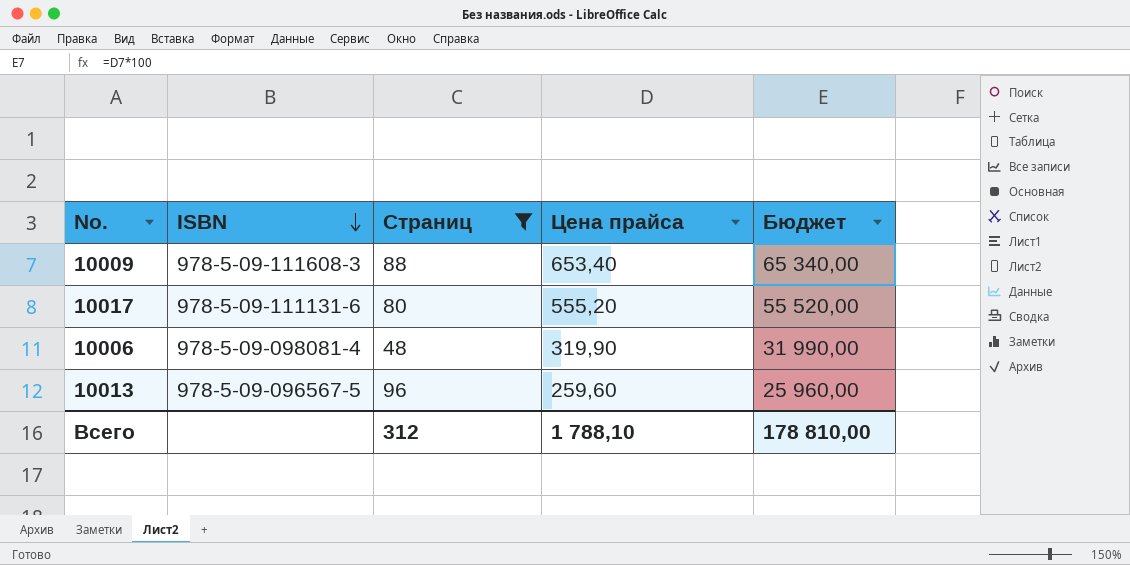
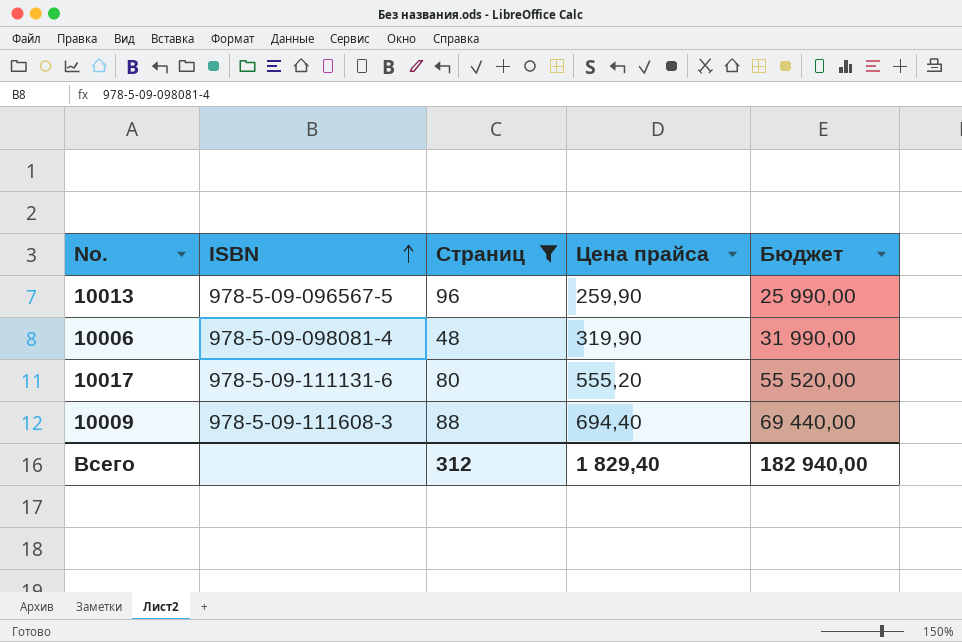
row order: ISBN descending -> ISBN ascending
10013 | Цена прайса: 259,60 -> 259,90
10013 | Бюджет: 25 960,00 -> 25 990,00
10009 | Цена прайса: 653,40 -> 694,40
10009 | Бюджет: 65 340,00 -> 69 440,00
Всего | Цена прайса: 1 788,10 -> 1 829,40
Всего | Бюджет: 178 810,00 -> 182 940,00

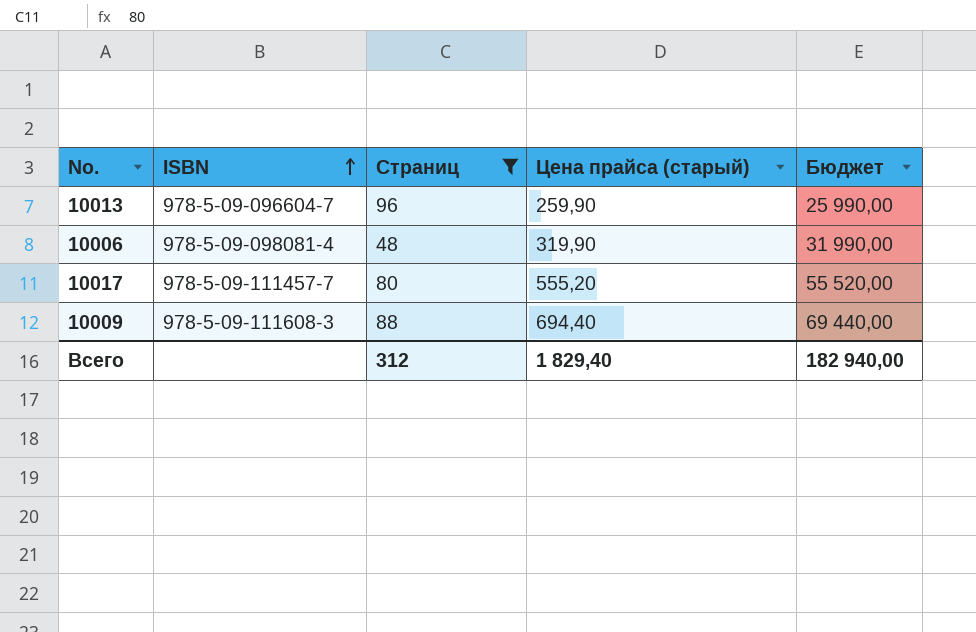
column name: Цена прайса -> Цена прайса (старый)
10013 | ISBN: 978-5-09-096567-5 -> 978-5-09-096604-7
10017 | ISBN: 978-5-09-111131-6 -> 978-5-09-111457-7

